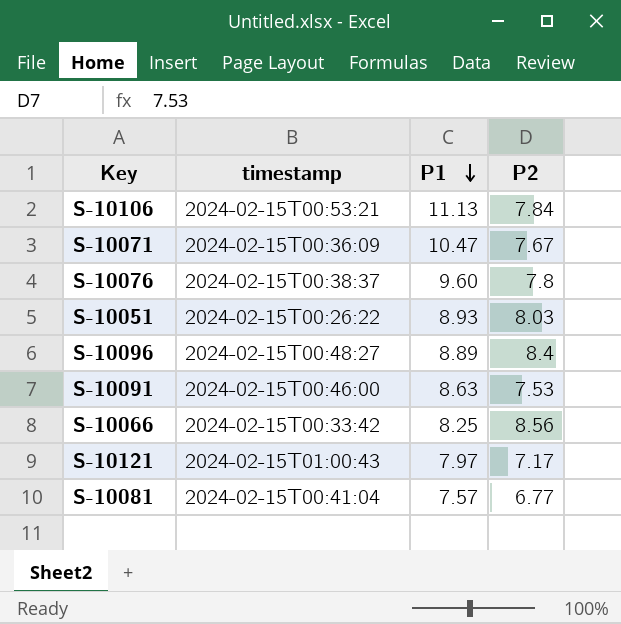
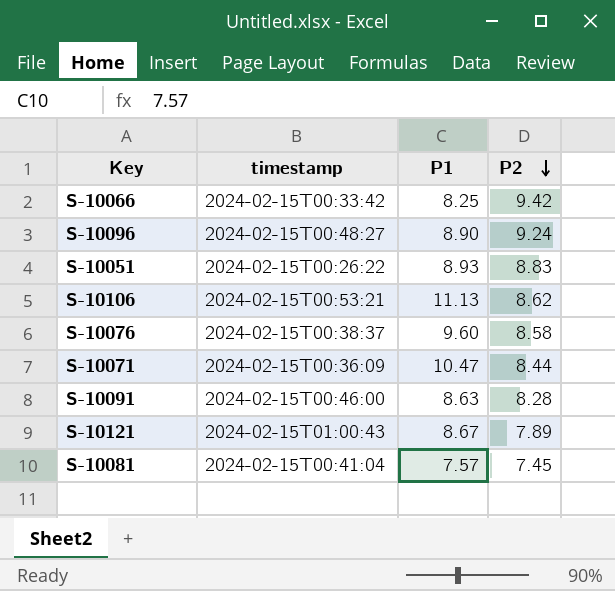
row order: P1 descending -> P2 descending
S-10066 | P2: 8.56 -> 9.42
S-10096 | P1: 8.89 -> 8.90
S-10096 | P2: 8.4 -> 9.24
S-10051 | P2: 8.03 -> 8.83
S-10106 | P2: 7.84 -> 8.62
S-10076 | P2: 7.8 -> 8.58
S-10071 | P2: 7.67 -> 8.44
S-10091 | P2: 7.53 -> 8.28
S-10121 | P1: 7.97 -> 8.67
S-10121 | P2: 7.17 -> 7.89
S-10081 | P2: 6.77 -> 7.45

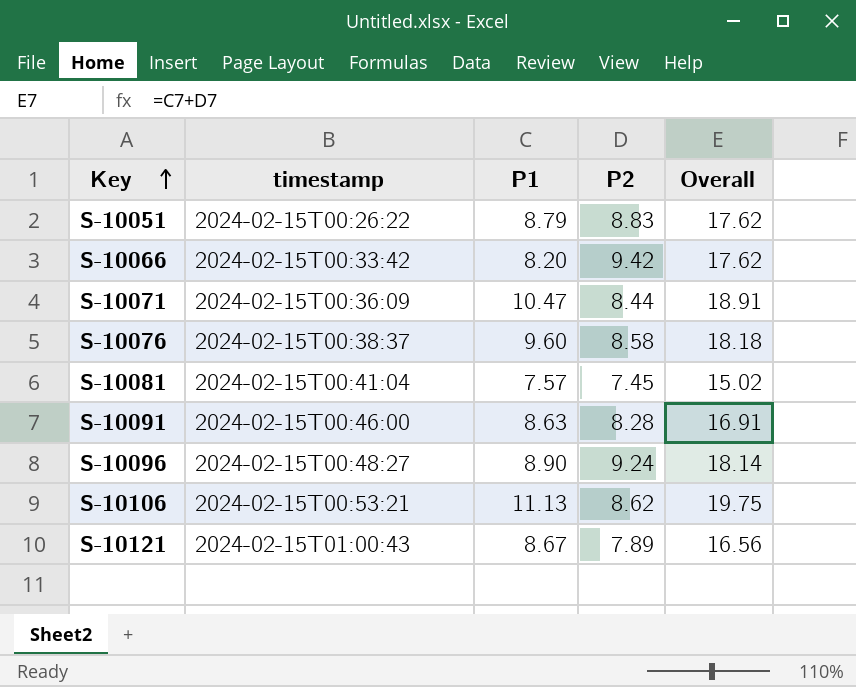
row order: P2 descending -> Key ascending
column Overall | formula: none -> [P1] + [P2]
S-10051 | P1: 8.93 -> 8.79
S-10066 | P1: 8.25 -> 8.20

